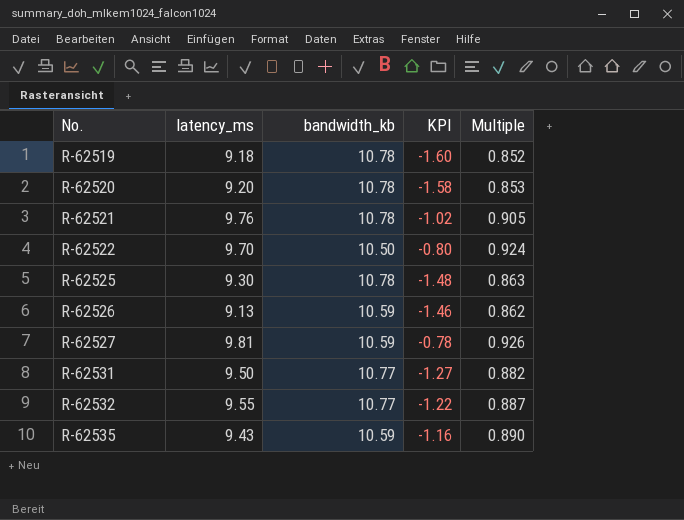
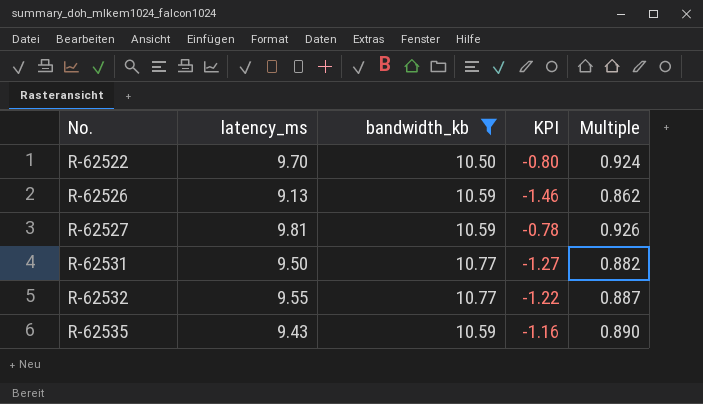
filter: none -> bandwidth_kb != 10.78

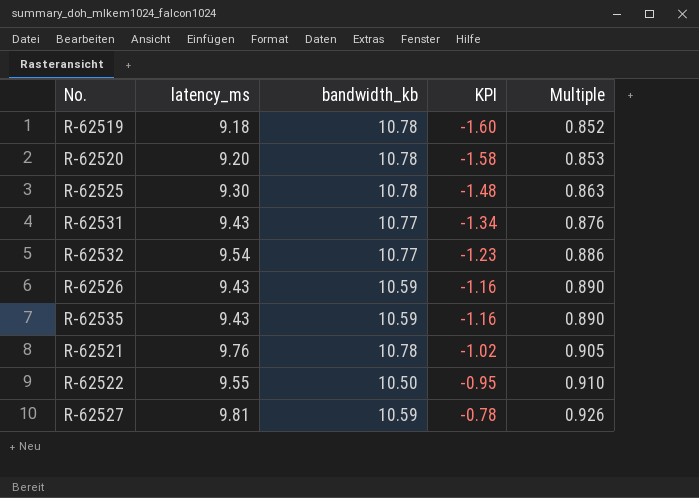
filter: bandwidth_kb != 10.78 -> none
row order: No. ascending -> KPI ascending
R-62531 | latency_ms: 9.50 -> 9.43
R-62531 | KPI: -1.27 -> -1.34
R-62531 | Multiple: 0.882 -> 0.876
R-62532 | latency_ms: 9.55 -> 9.54
R-62532 | KPI: -1.22 -> -1.23
R-62532 | Multiple: 0.887 -> 0.886
R-62526 | latency_ms: 9.13 -> 9.43
R-62526 | KPI: -1.46 -> -1.16
R-62526 | Multiple: 0.862 -> 0.890
R-62522 | latency_ms: 9.70 -> 9.55
R-62522 | KPI: -0.80 -> -0.95
R-62522 | Multiple: 0.924 -> 0.910

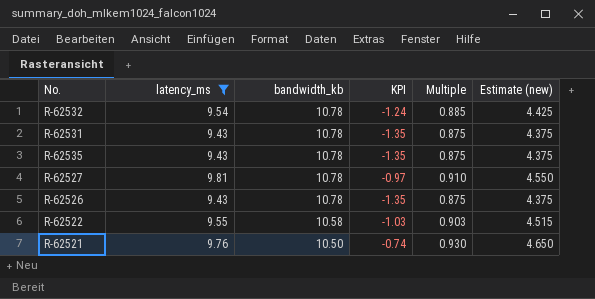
filter: none -> latency_ms >= 9.43
row order: KPI ascending -> bandwidth_kb descending
column Estimate (new) | formula: none -> [Multiple] * 5
R-62532 | bandwidth_kb: 10.77 -> 10.78
R-62532 | KPI: -1.23 -> -1.24
R-62532 | Multiple: 0.886 -> 0.885
R-62531 | bandwidth_kb: 10.77 -> 10.78
R-62531 | KPI: -1.34 -> -1.35
R-62531 | Multiple: 0.876 -> 0.875
R-62535 | bandwidth_kb: 10.59 -> 10.78
R-62535 | KPI: -1.16 -> -1.35
R-62535 | Multiple: 0.890 -> 0.875
R-62527 | bandwidth_kb: 10.59 -> 10.78
R-62527 | KPI: -0.78 -> -0.97
R-62527 | Multiple: 0.926 -> 0.910
R-62526 | bandwidth_kb: 10.59 -> 10.78
R-62526 | KPI: -1.16 -> -1.35
R-62526 | Multiple: 0.890 -> 0.875
R-62522 | bandwidth_kb: 10.50 -> 10.58
R-62522 | KPI: -0.95 -> -1.03
R-62522 | Multiple: 0.910 -> 0.903
R-62521 | bandwidth_kb: 10.78 -> 10.50
R-62521 | KPI: -1.02 -> -0.74
R-62521 | Multiple: 0.905 -> 0.930

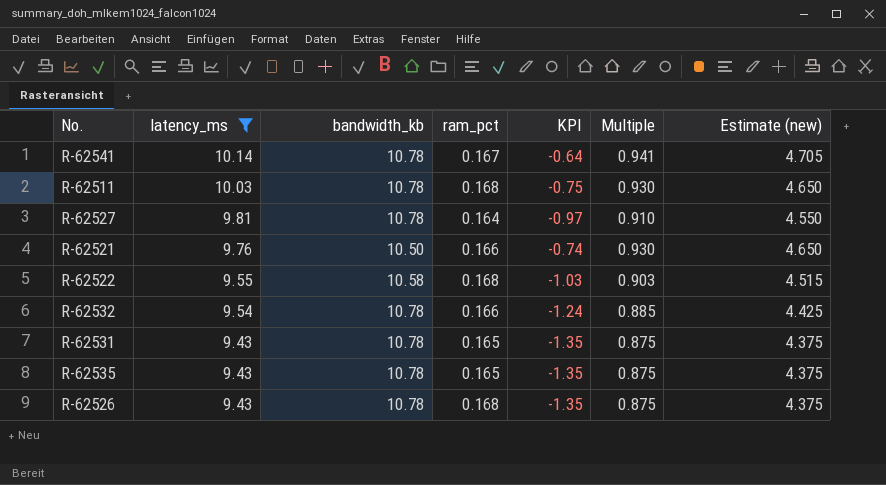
row order: bandwidth_kb descending -> latency_ms descending
column ram_pct | position: none -> 4
row R-62541: none -> 10.14 | 10.78 | 0.167 | -0.64 | 0.941 | 4.705
row R-62511: none -> 10.03 | 10.78 | 0.168 | -0.75 | 0.930 | 4.650

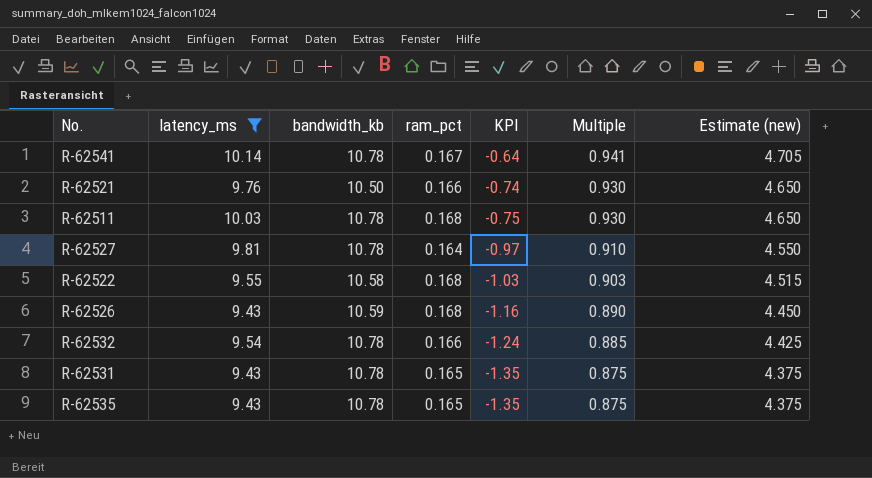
row order: latency_ms descending -> KPI descending
R-62526 | bandwidth_kb: 10.78 -> 10.59
R-62526 | KPI: -1.35 -> -1.16
R-62526 | Multiple: 0.875 -> 0.890
R-62526 | Estimate (new): 4.375 -> 4.450

